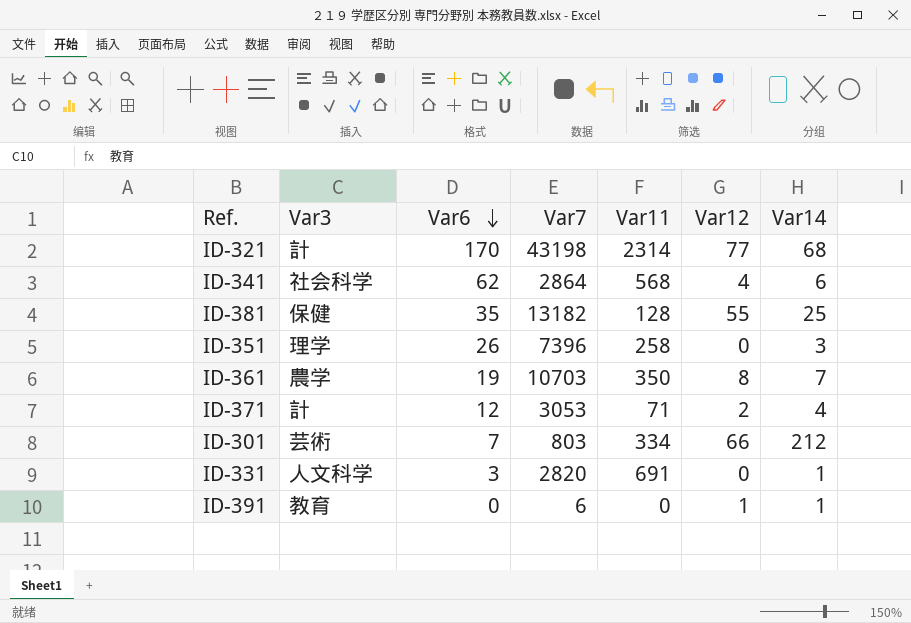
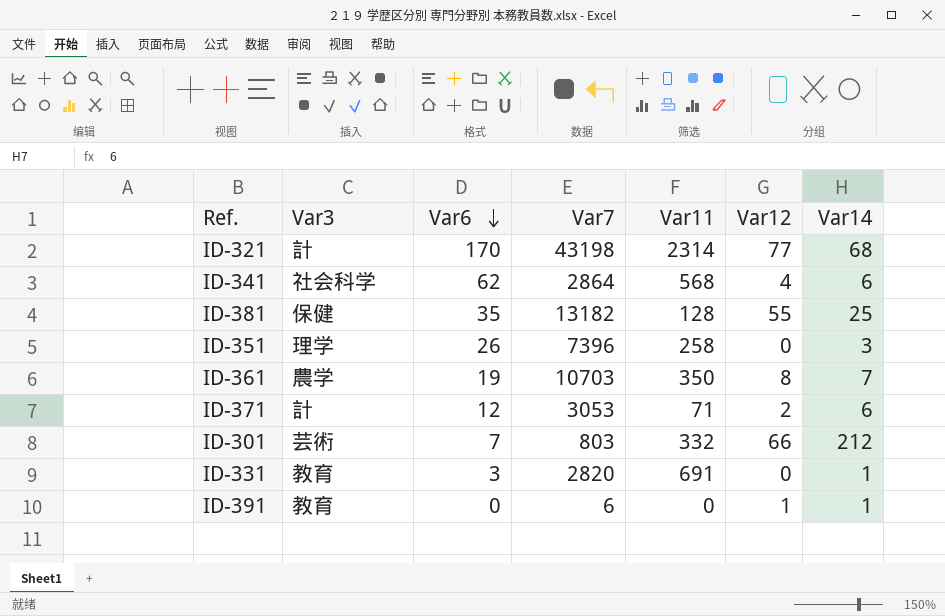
ID-371 | Var14: 4 -> 6
ID-301 | Var11: 334 -> 332
ID-331 | Var3: 人文科学 -> 教育

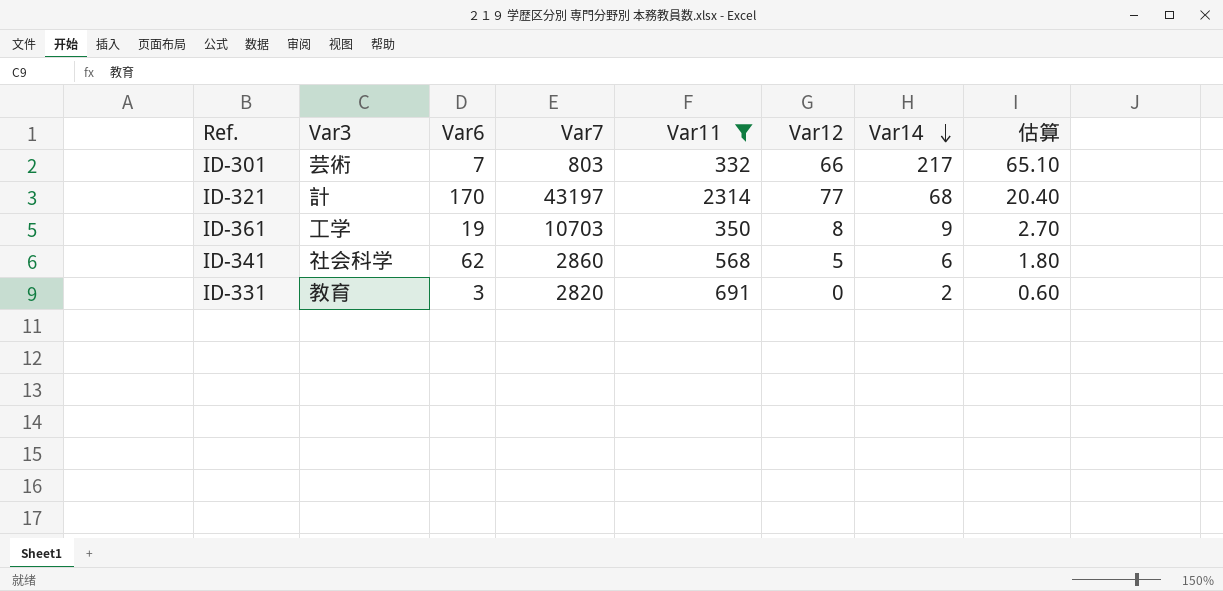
filter: none -> Var11 >= 332
row order: Var6 descending -> Var14 descending
column 估算 | formula: none -> [Var14] * 0.3
ID-301 | Var14: 212 -> 217
ID-321 | Var7: 43198 -> 43197
ID-361 | Var3: 農学 -> 工学
ID-361 | Var14: 7 -> 9
ID-341 | Var7: 2864 -> 2860
ID-341 | Var12: 4 -> 5
ID-331 | Var14: 1 -> 2

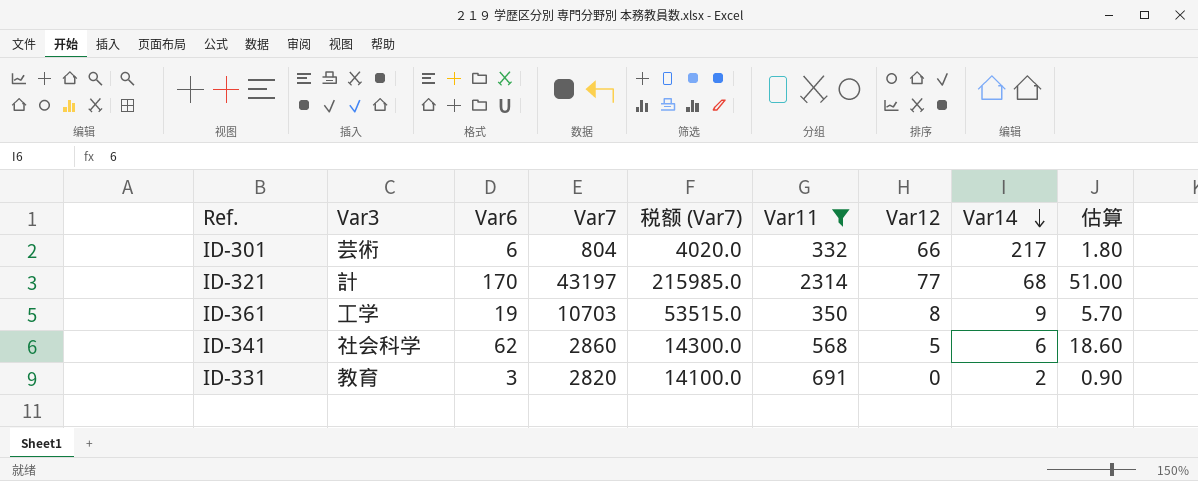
column 税额 (Var7) | formula: none -> [Var7] * 5
column 估算 | formula: [Var14] * 0.3 -> [Var6] * 0.3
ID-301 | Var6: 7 -> 6
ID-301 | Var7: 803 -> 804

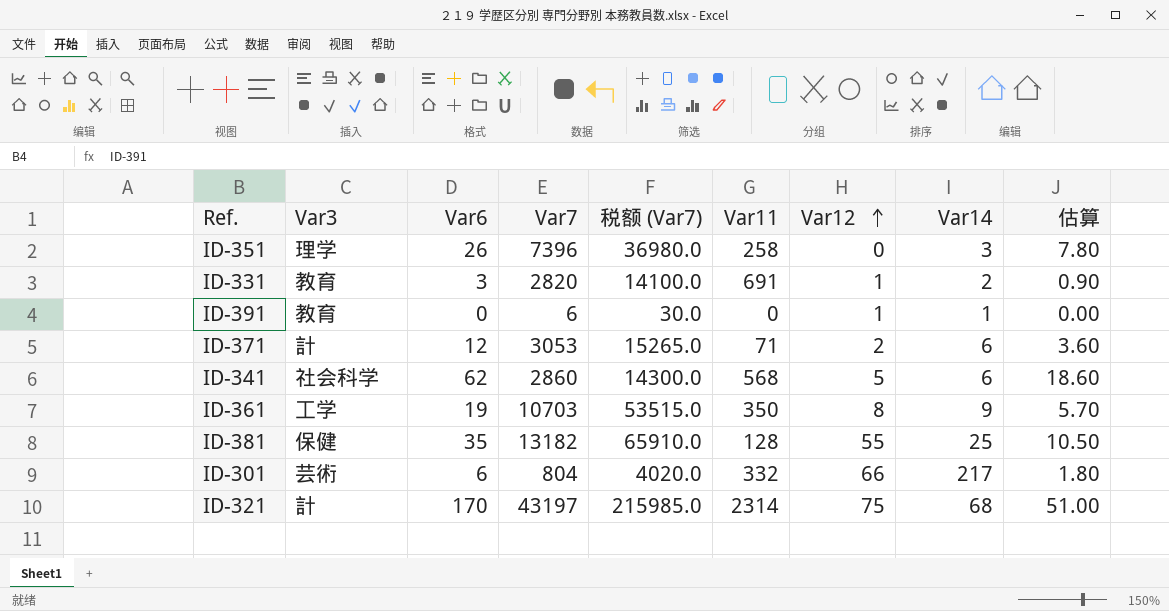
filter: Var11 >= 332 -> none
row order: Var14 descending -> Var12 ascending
ID-331 | Var12: 0 -> 1
ID-321 | Var12: 77 -> 75

